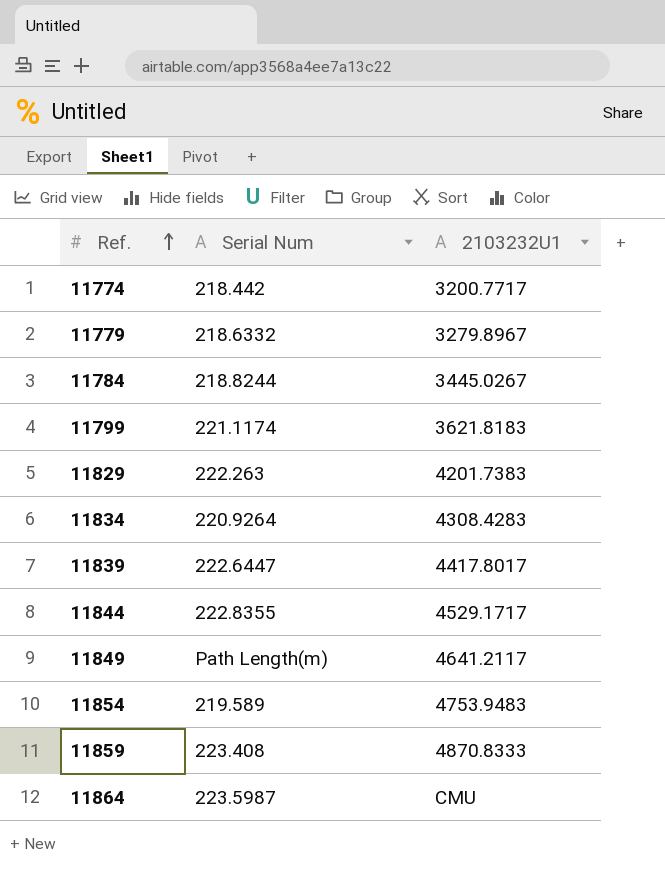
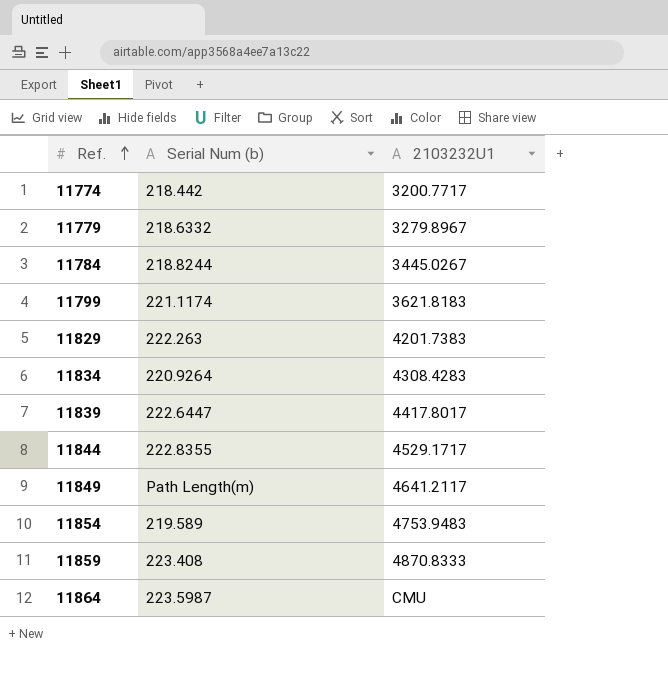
column name: Serial Num -> Serial Num (b)

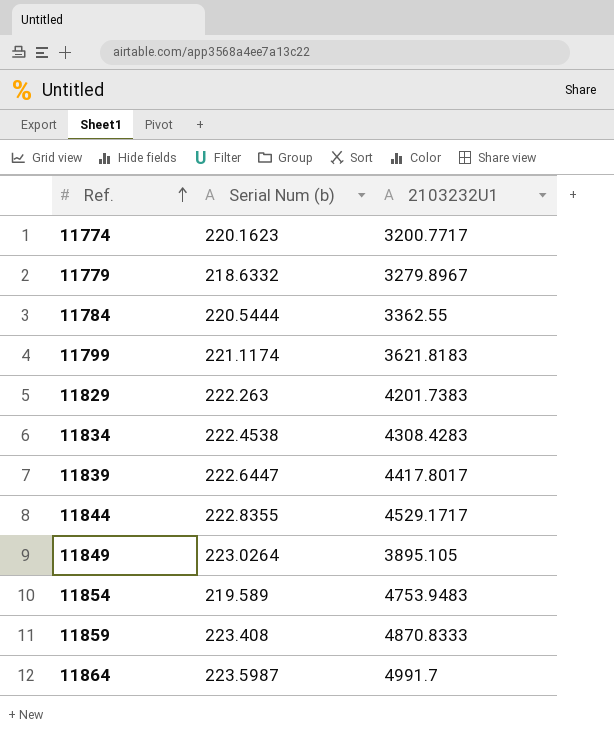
11774 | Serial Num (b): 218.442 -> 220.1623
11784 | Serial Num (b): 218.8244 -> 220.5444
11784 | 2103232U1: 3445.0267 -> 3362.55
11834 | Serial Num (b): 220.9264 -> 222.4538
11849 | Serial Num (b): Path Length(m) -> 223.0264
11849 | 2103232U1: 4641.2117 -> 3895.105
11864 | 2103232U1: CMU -> 4991.7

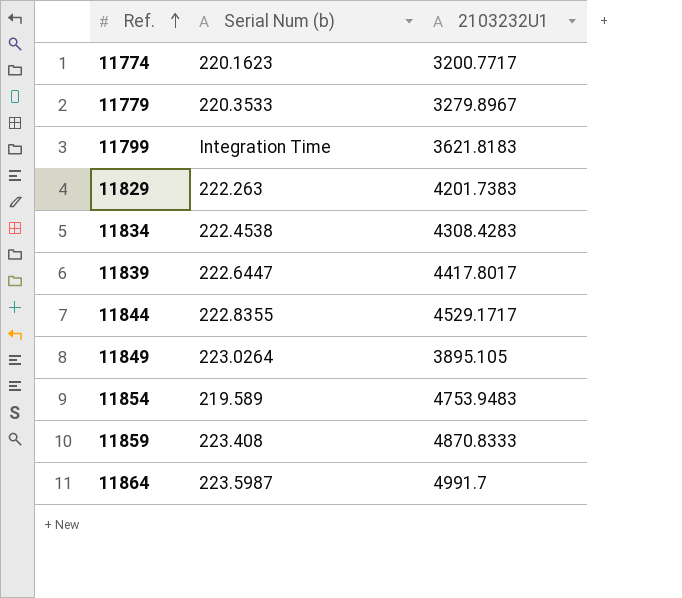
row 11784: 220.5444 | 3362.55 -> none
11779 | Serial Num (b): 218.6332 -> 220.3533
11799 | Serial Num (b): 221.1174 -> Integration Time

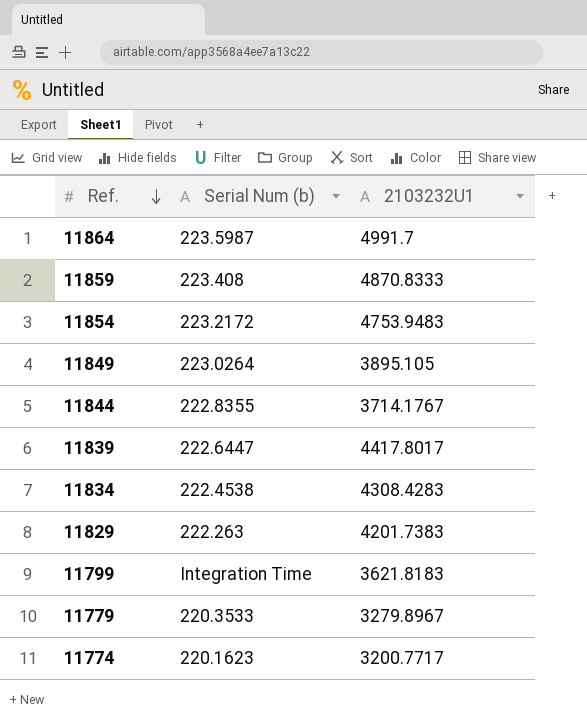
row order: Ref. ascending -> Ref. descending
11854 | Serial Num (b): 219.589 -> 223.2172
11844 | 2103232U1: 4529.1717 -> 3714.1767

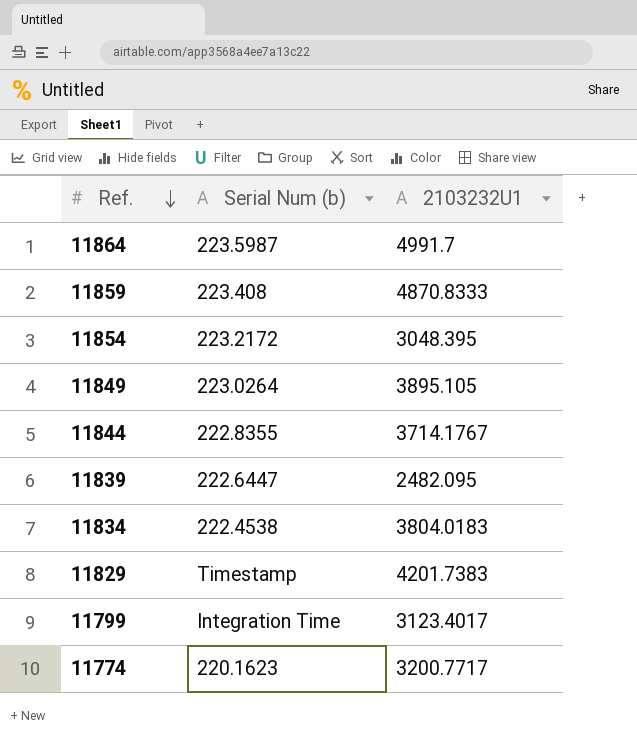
row 11779: 220.3533 | 3279.8967 -> none
11854 | 2103232U1: 4753.9483 -> 3048.395
11839 | 2103232U1: 4417.8017 -> 2482.095
11834 | 2103232U1: 4308.4283 -> 3804.0183
11829 | Serial Num (b): 222.263 -> Timestamp
11799 | 2103232U1: 3621.8183 -> 3123.4017

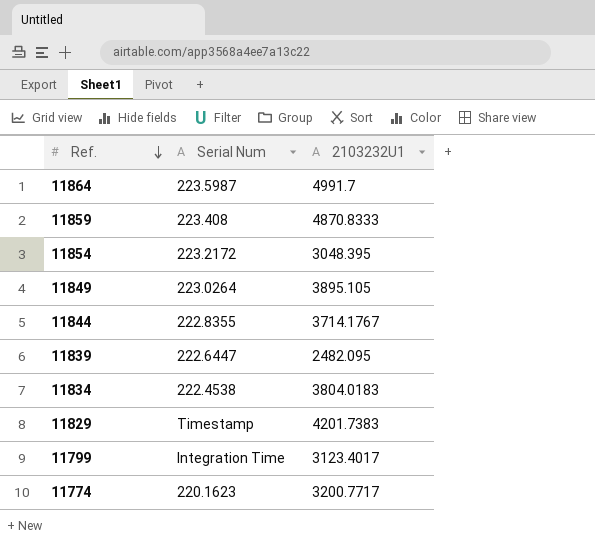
column name: Serial Num (b) -> Serial Num

